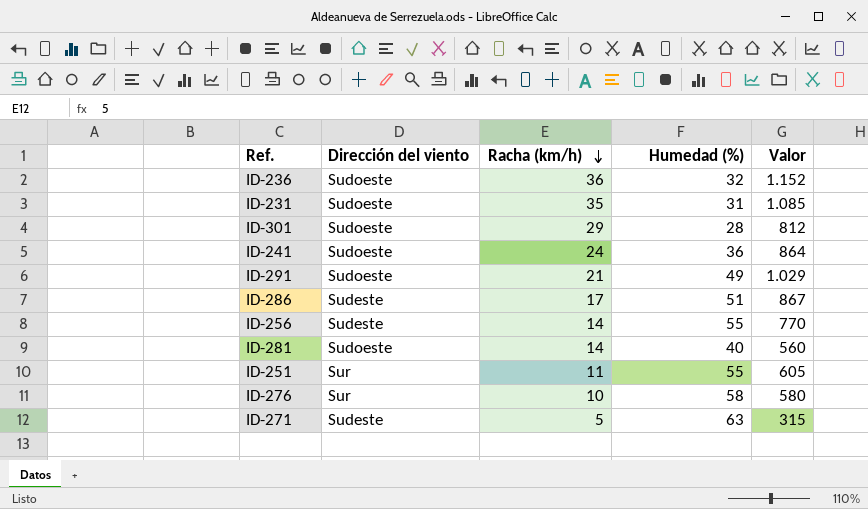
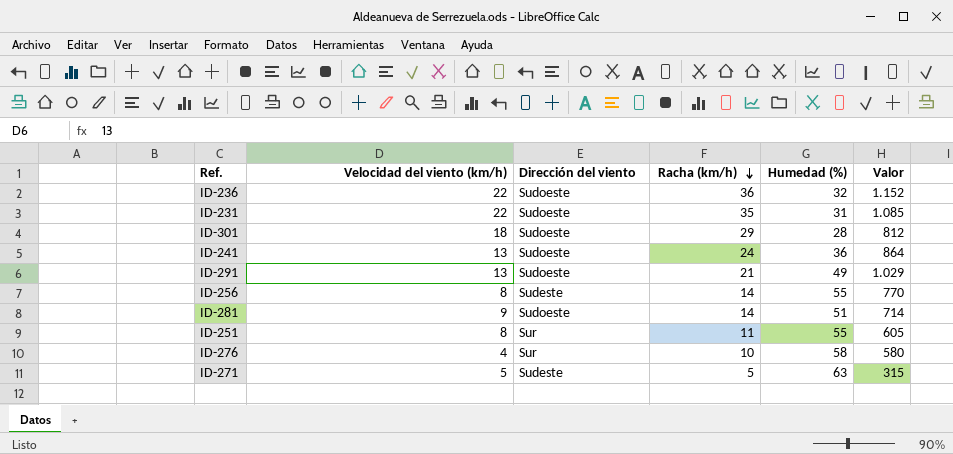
column Velocidad del viento (km/h) | position: none -> 2
row ID-286: Sudeste | 17 | 51 | 867 -> none
ID-281 | Humedad (%): 40 -> 51
ID-281 | Valor: 560 -> 714

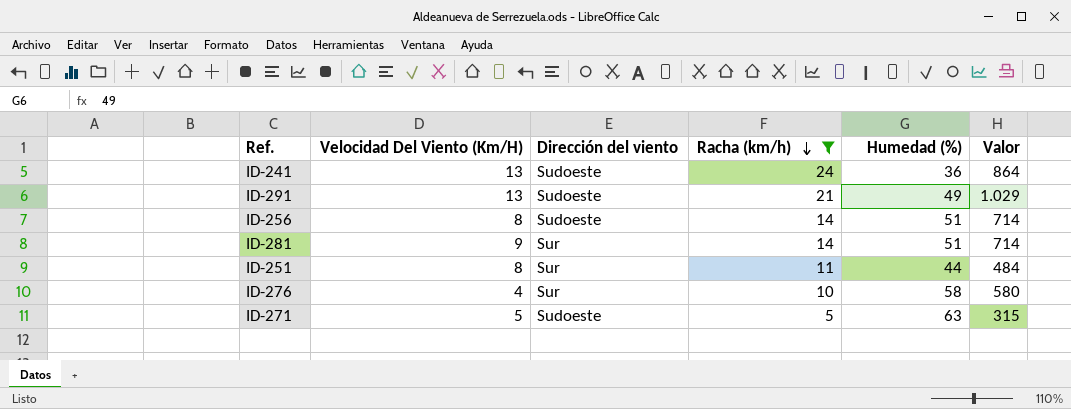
filter: none -> Racha (km/h) <= 24
column name: Velocidad del viento (km/h) -> Velocidad Del Viento (Km/H)
ID-256 | Dirección del viento: Sudeste -> Sudoeste
ID-256 | Humedad (%): 55 -> 51
ID-256 | Valor: 770 -> 714
ID-281 | Dirección del viento: Sudoeste -> Sur
ID-251 | Humedad (%): 55 -> 44
ID-251 | Valor: 605 -> 484
ID-271 | Dirección del viento: Sudeste -> Sudoeste

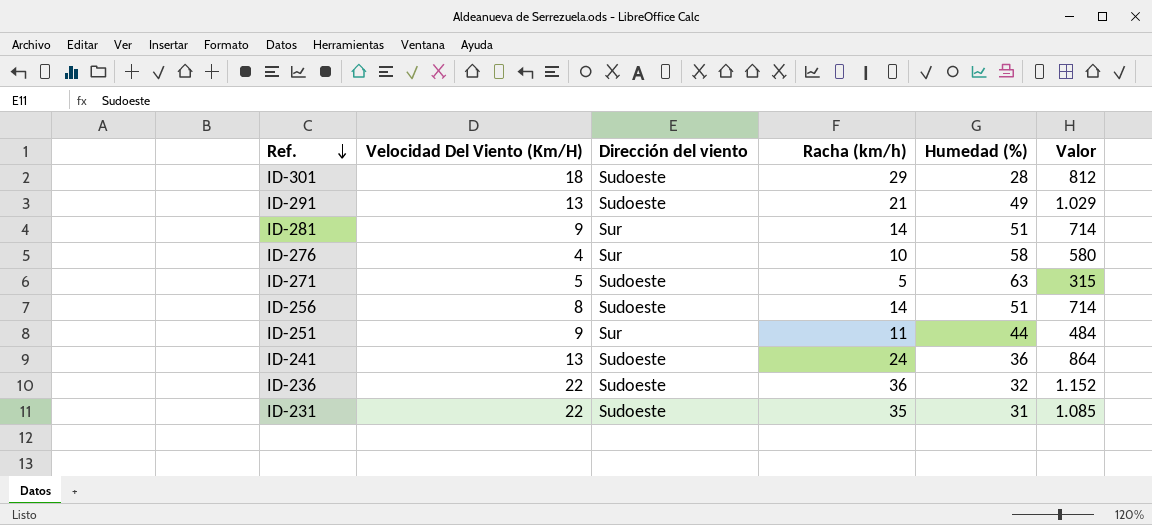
filter: Racha (km/h) <= 24 -> none
row order: Racha (km/h) descending -> Ref. descending
ID-251 | Velocidad Del Viento (Km/H): 8 -> 9

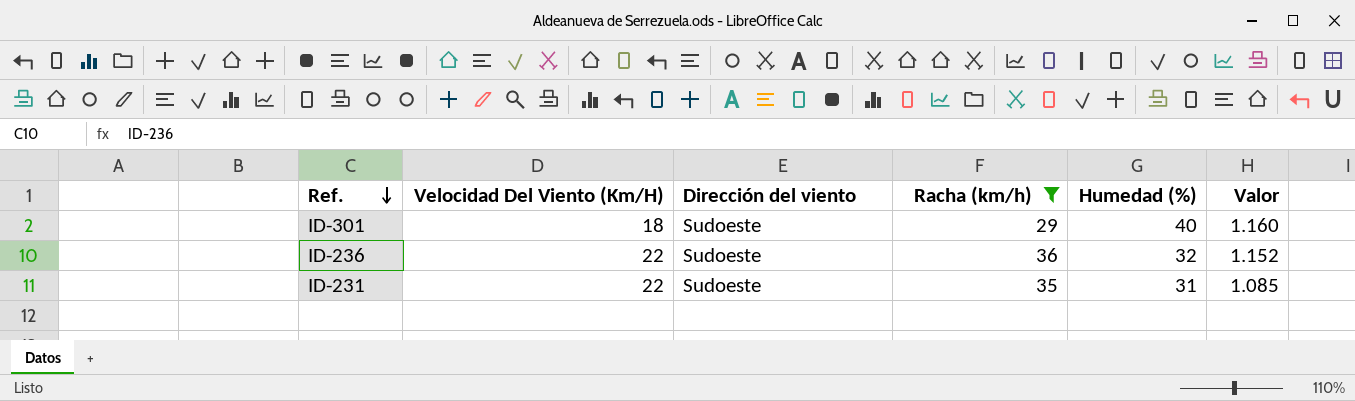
filter: none -> Racha (km/h) >= 29
ID-301 | Humedad (%): 28 -> 40
ID-301 | Valor: 812 -> 1.160

